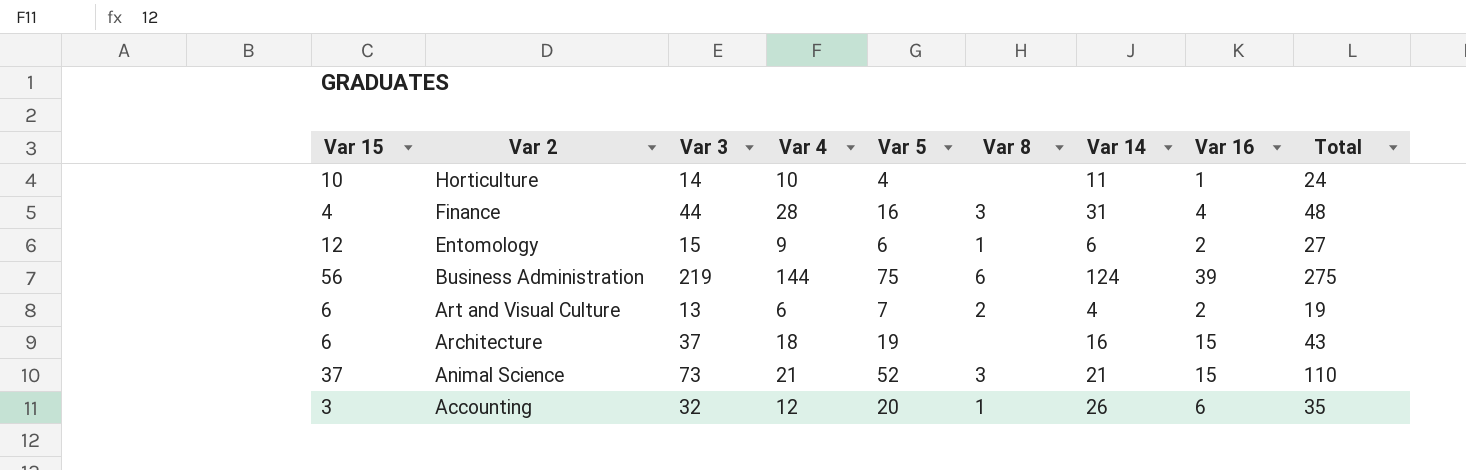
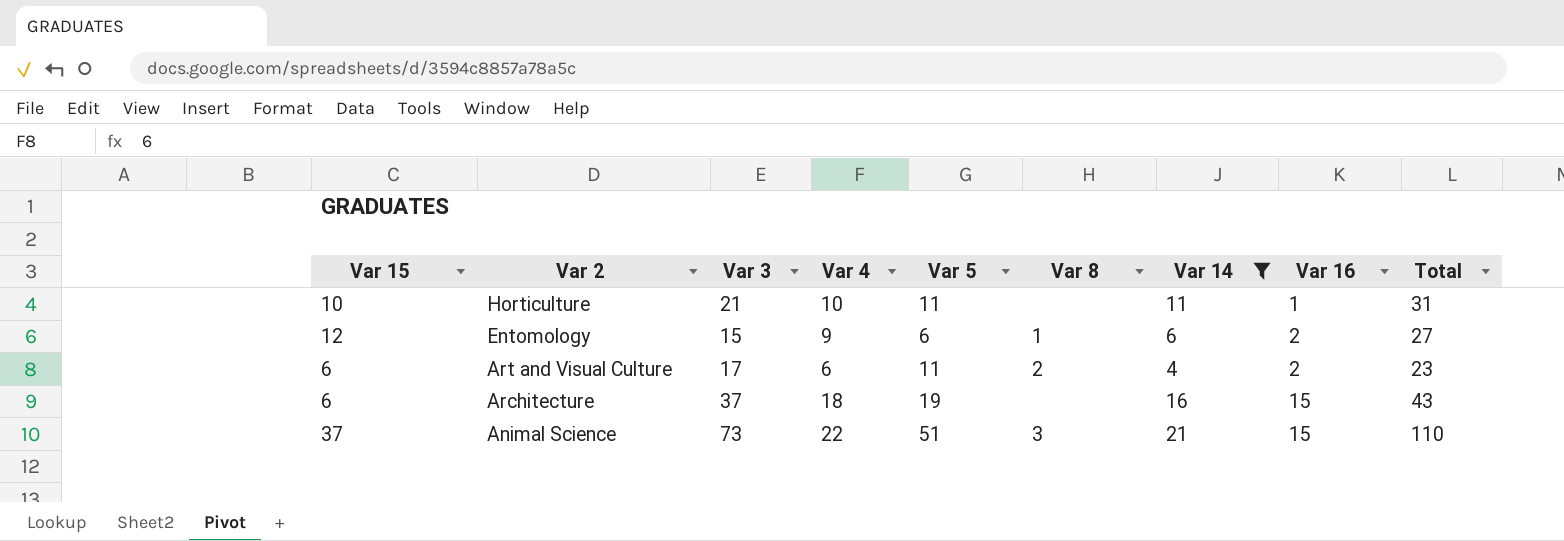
filter: none -> Var 14 <= 21
Horticulture | Var 3: 14 -> 21
Horticulture | Var 5: 4 -> 11
Horticulture | Total: 24 -> 31
Art and Visual Culture | Var 3: 13 -> 17
Art and Visual Culture | Var 5: 7 -> 11
Art and Visual Culture | Total: 19 -> 23
Animal Science | Var 4: 21 -> 22
Animal Science | Var 5: 52 -> 51

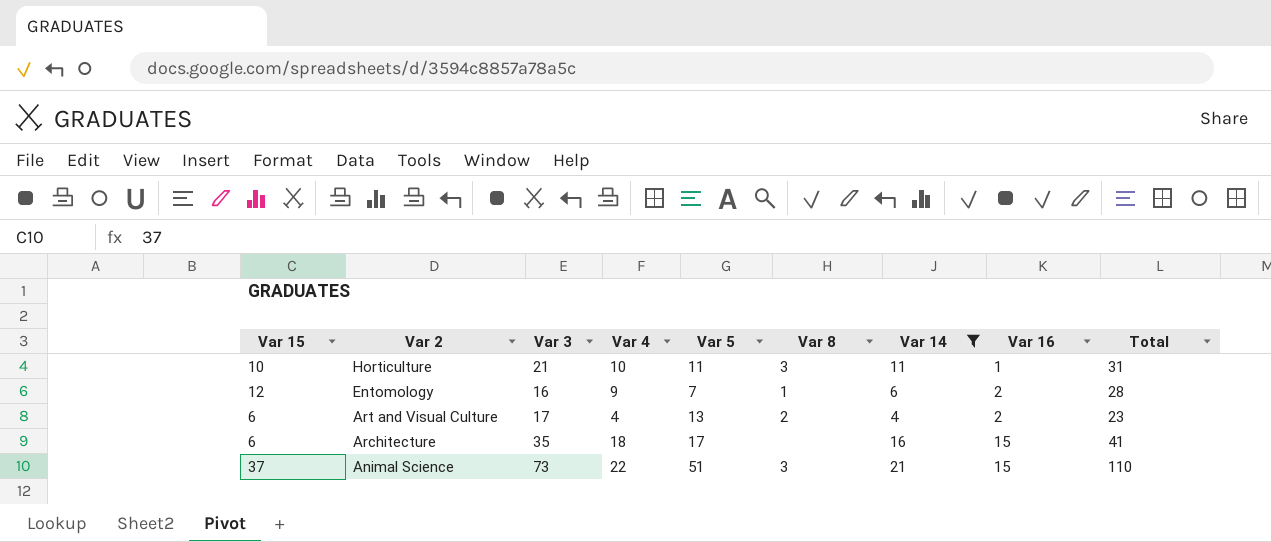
Horticulture | Var 8: none -> 3
Entomology | Var 3: 15 -> 16
Entomology | Var 5: 6 -> 7
Entomology | Total: 27 -> 28
Art and Visual Culture | Var 4: 6 -> 4
Art and Visual Culture | Var 5: 11 -> 13
Architecture | Var 3: 37 -> 35
Architecture | Var 5: 19 -> 17
Architecture | Total: 43 -> 41

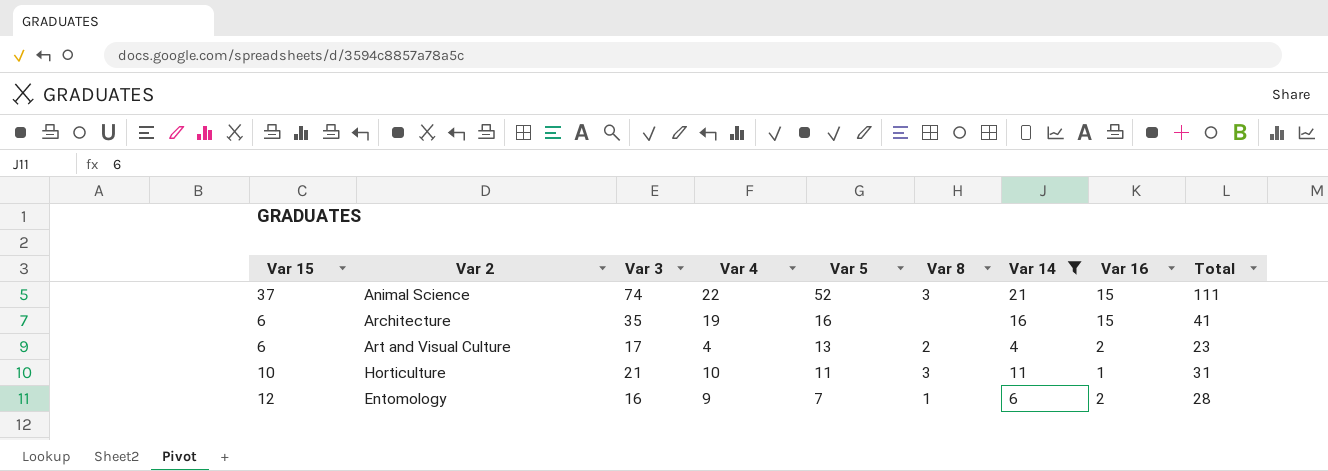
row order: Var 2 descending -> Var 5 descending
Animal Science | Var 3: 73 -> 74
Animal Science | Var 5: 51 -> 52
Animal Science | Total: 110 -> 111
Architecture | Var 4: 18 -> 19
Architecture | Var 5: 17 -> 16

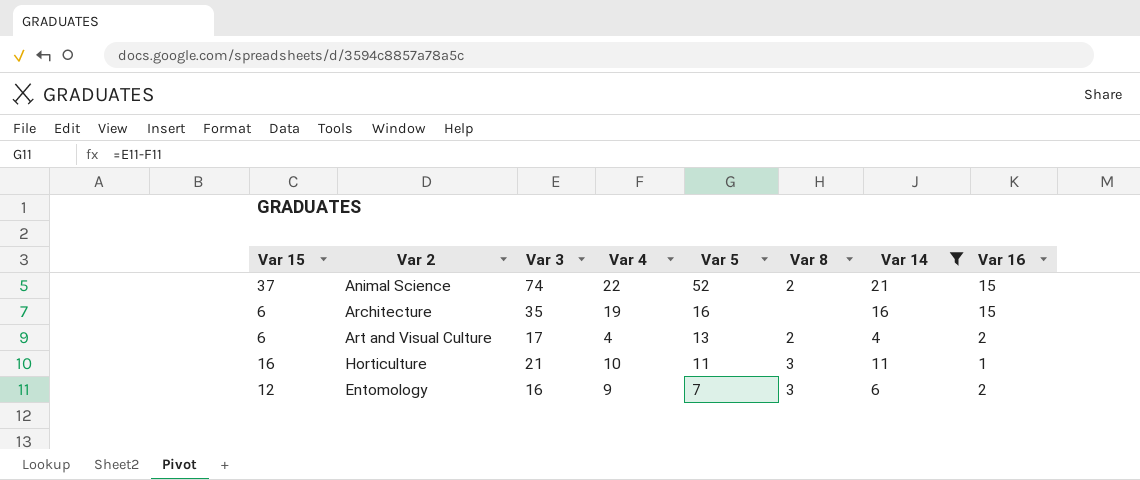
column Total | formula: [Var 15] + [Var 3] -> none
Animal Science | Var 8: 3 -> 2
Horticulture | Var 15: 10 -> 16
Entomology | Var 8: 1 -> 3

